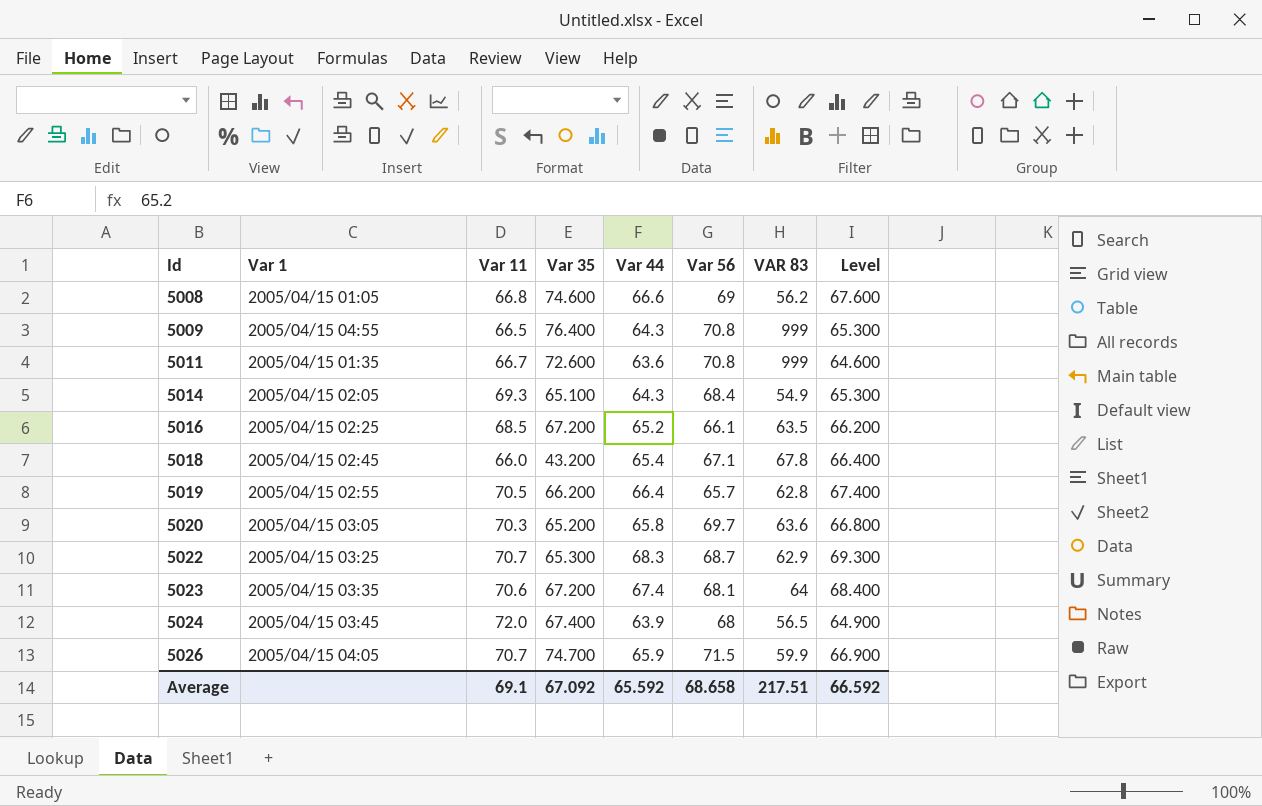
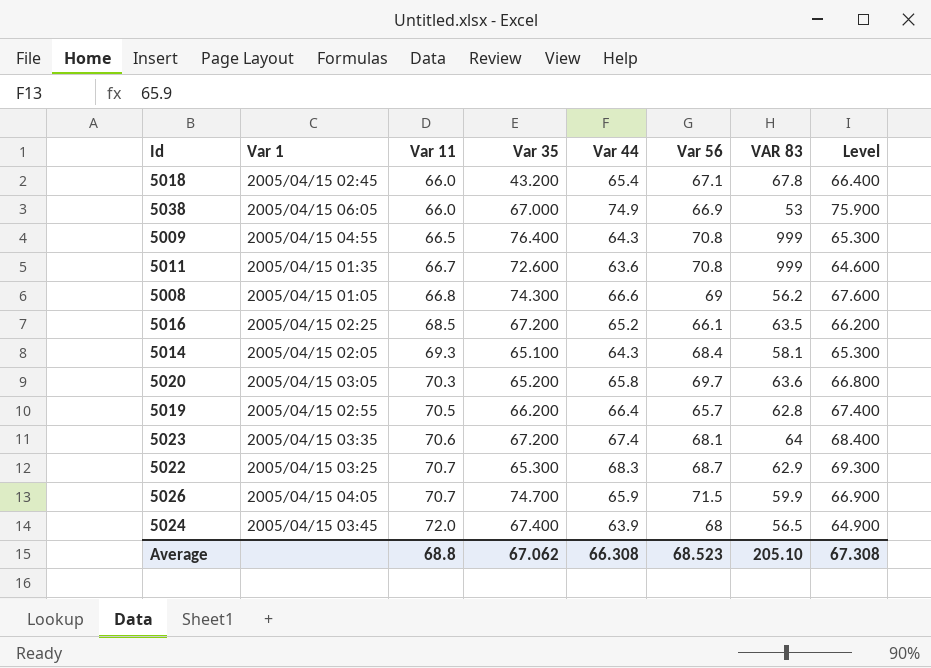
row order: Id ascending -> Var 11 ascending
row 5038: none -> 2005/04/15 06:05 | 66.0 | 67.000 | 74.9 | 66.9 | 53 | 75.900
5008 | Var 35: 74.600 -> 74.300
5014 | VAR 83: 54.9 -> 58.1
Average | Var 11: 69.1 -> 68.8
Average | Var 35: 67.092 -> 67.062
Average | Var 44: 65.592 -> 66.308
Average | Var 56: 68.658 -> 68.523
Average | VAR 83: 217.51 -> 205.10
Average | Level: 66.592 -> 67.308

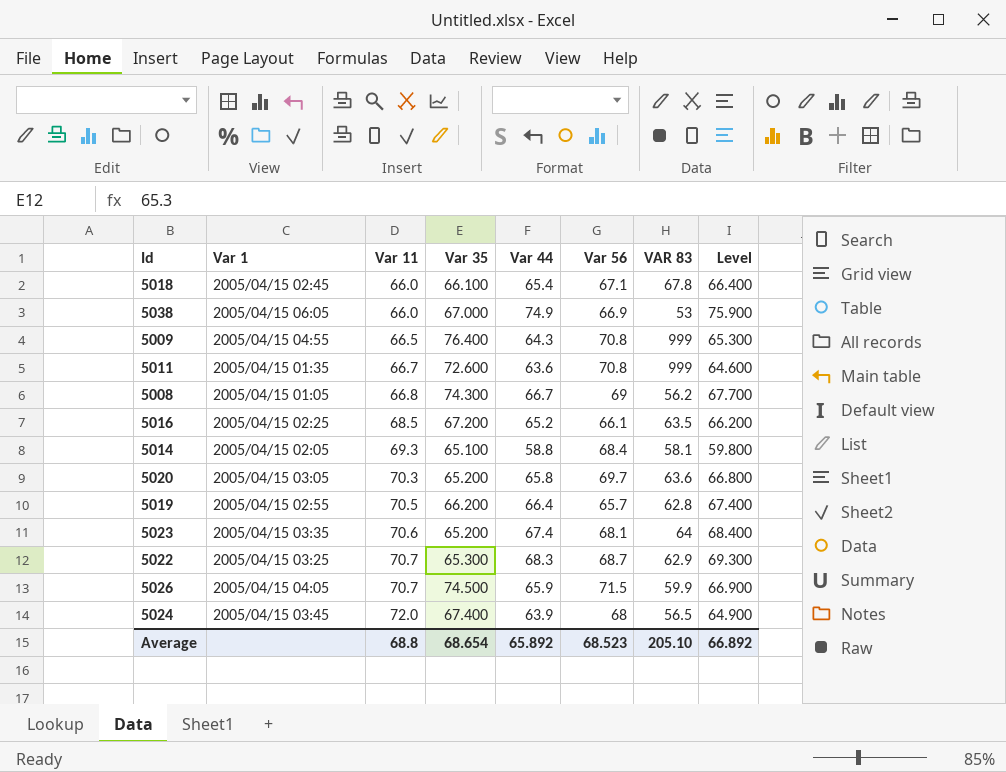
5018 | Var 35: 43.200 -> 66.100
5008 | Var 44: 66.6 -> 66.7
5008 | Level: 67.600 -> 67.700
5014 | Var 44: 64.3 -> 58.8
5014 | Level: 65.300 -> 59.800
5023 | Var 35: 67.200 -> 65.200
5026 | Var 35: 74.700 -> 74.500
Average | Var 35: 67.062 -> 68.654
Average | Var 44: 66.308 -> 65.892
Average | Level: 67.308 -> 66.892

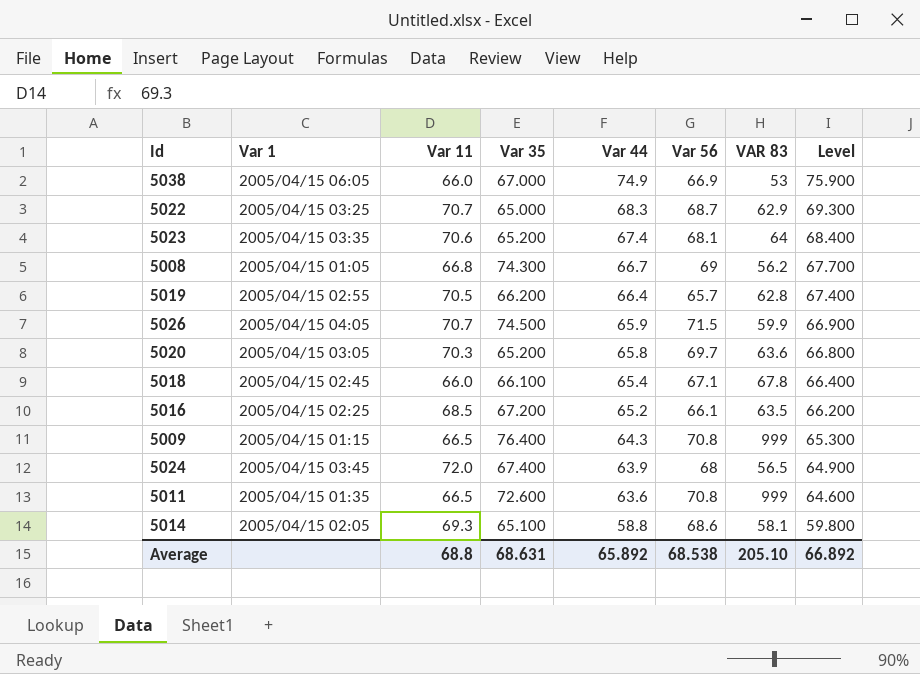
row order: Var 11 ascending -> Var 44 descending
5022 | Var 35: 65.300 -> 65.000
5009 | Var 1: 2005/04/15 04:55 -> 2005/04/15 01:15
5011 | Var 11: 66.7 -> 66.5
5014 | Var 56: 68.4 -> 68.6
Average | Var 35: 68.654 -> 68.631
Average | Var 56: 68.523 -> 68.538

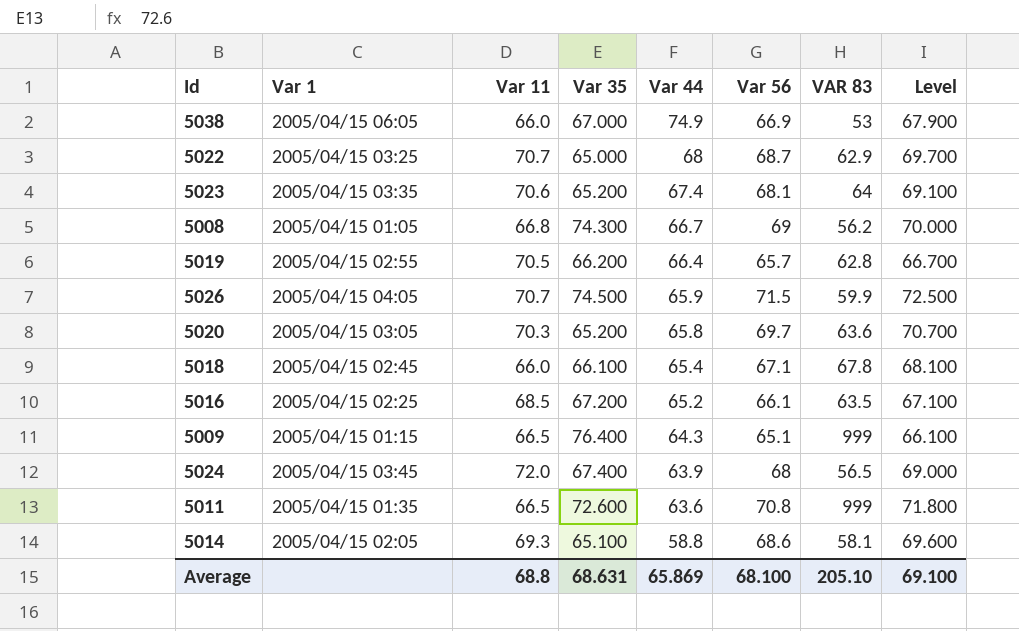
column Level | formula: [Var 44] + 1 -> [Var 56] + 1
5022 | Var 44: 68.3 -> 68
5009 | Var 56: 70.8 -> 65.1
Average | Var 44: 65.892 -> 65.869
Average | Var 56: 68.538 -> 68.100
Average | Level: 66.892 -> 69.100

